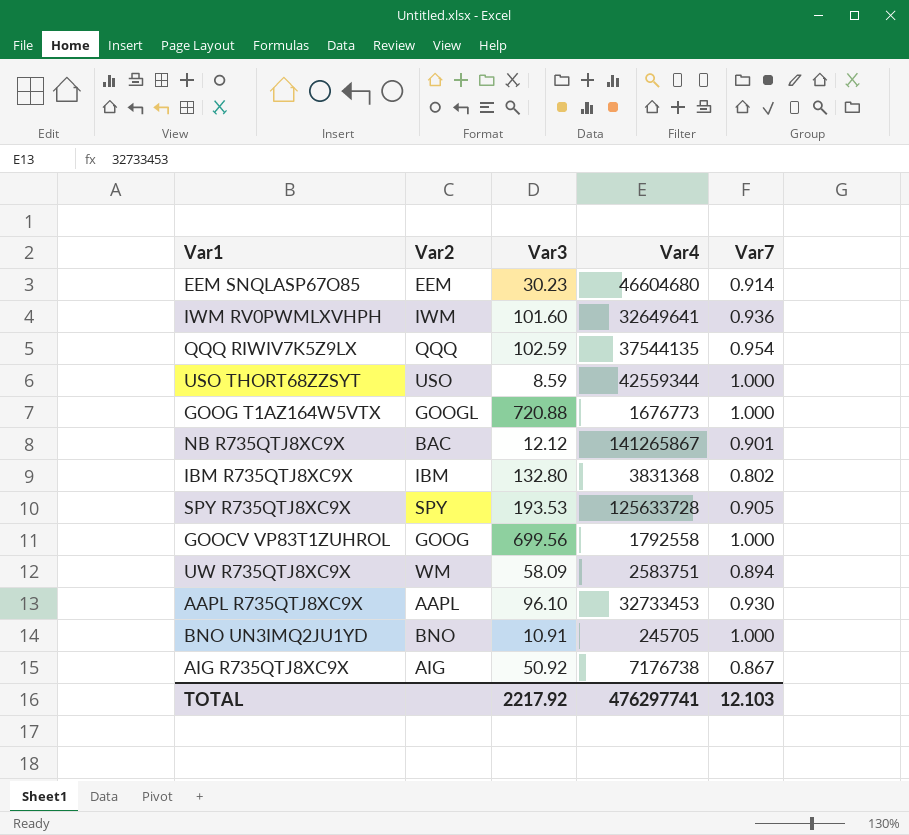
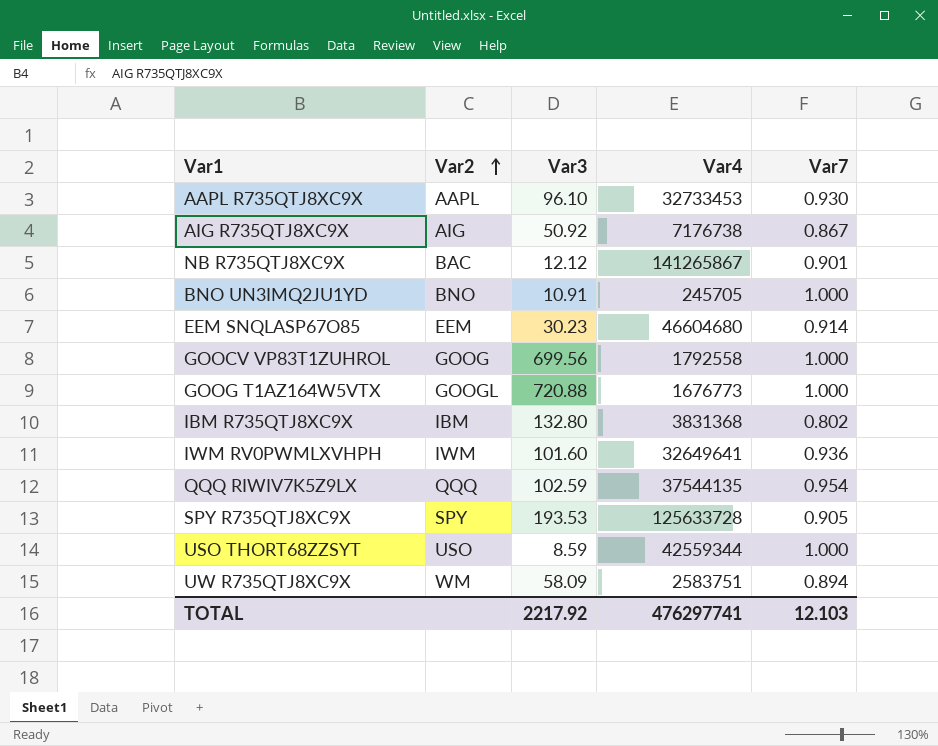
row order: none -> Var2 ascending

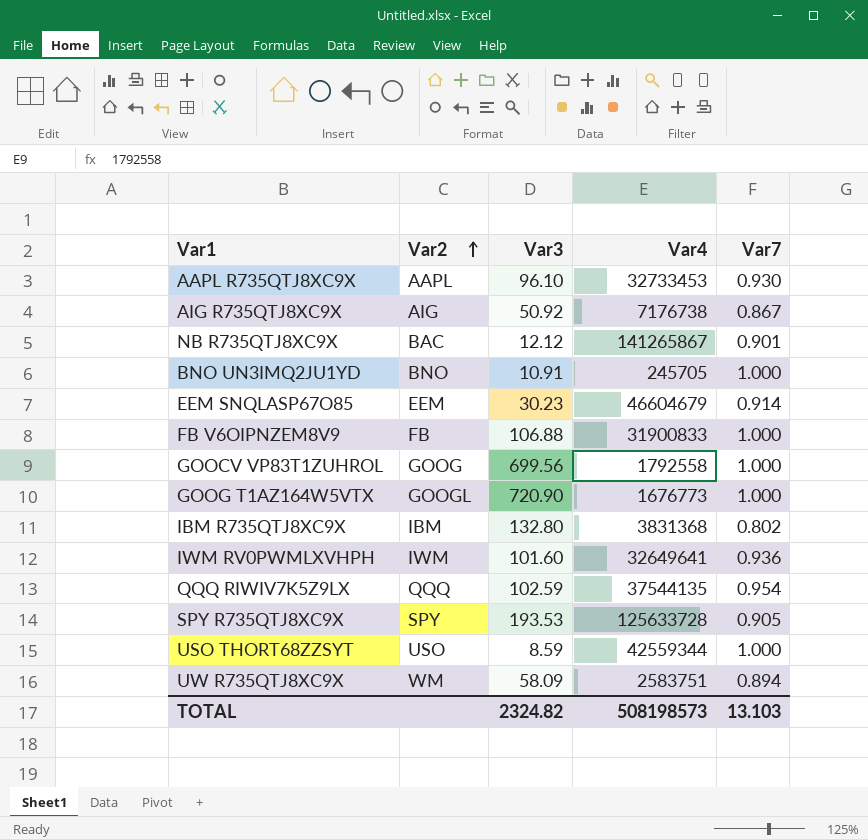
EEM SNQLASP67O85 | Var4: 46604680 -> 46604679
row FB V6OIPNZEM8V9: none -> FB | 106.88 | 31900833 | 1.000
GOOG T1AZ164W5VTX | Var3: 720.88 -> 720.90
TOTAL | Var3: 2217.92 -> 2324.82
TOTAL | Var4: 476297741 -> 508198573
TOTAL | Var7: 12.103 -> 13.103

